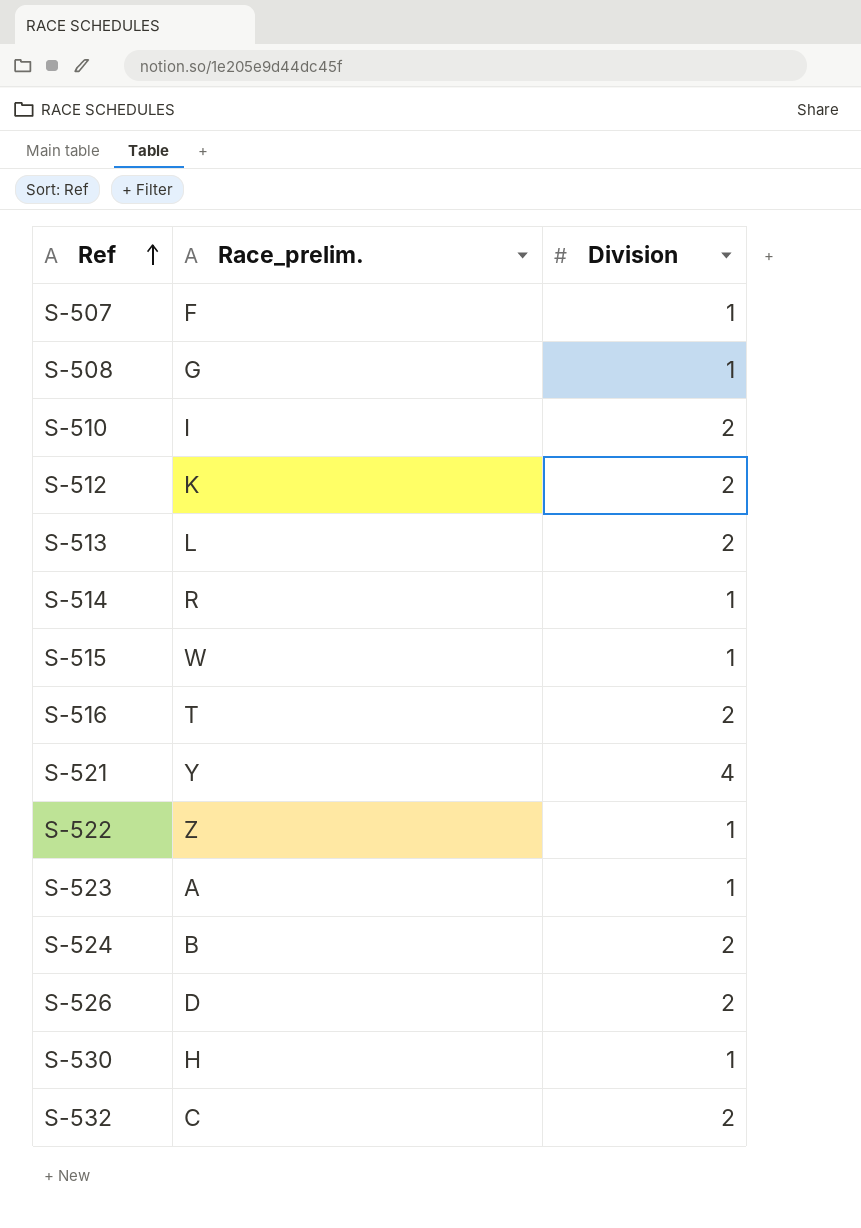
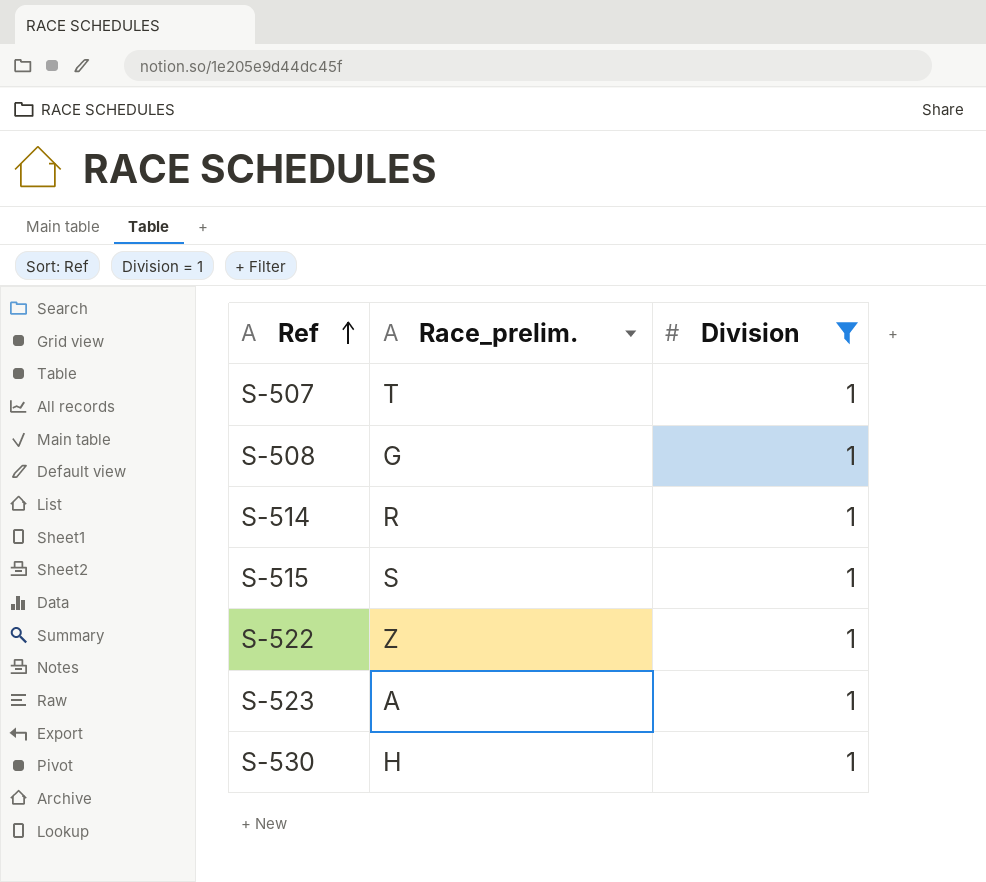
filter: none -> Division = 1
S-507 | Race_prelim.: F -> T
S-515 | Race_prelim.: W -> S

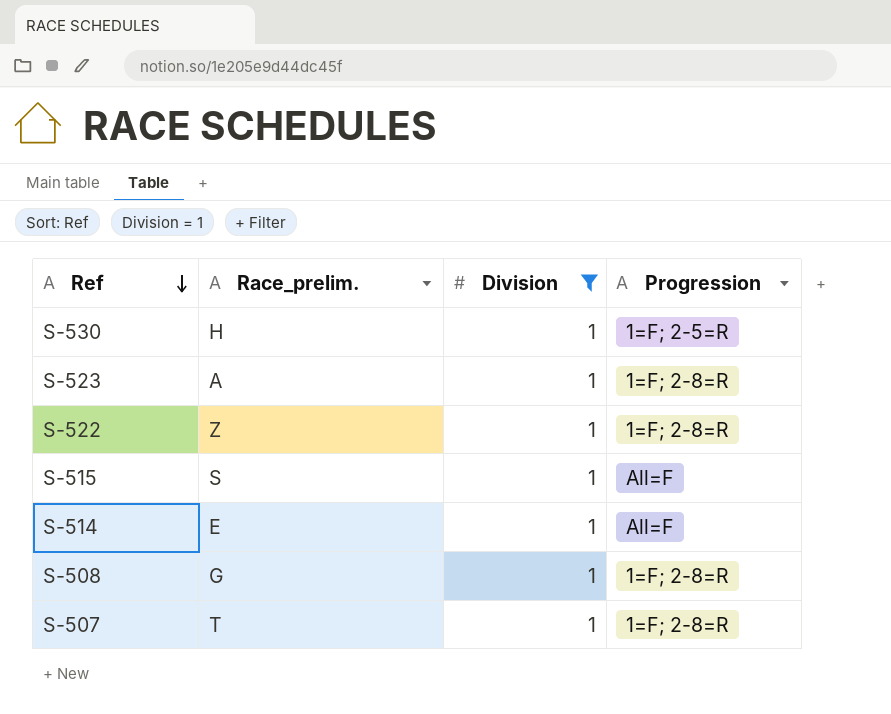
row order: Ref ascending -> Ref descending
column Progression | position: none -> 4
S-514 | Race_prelim.: R -> E

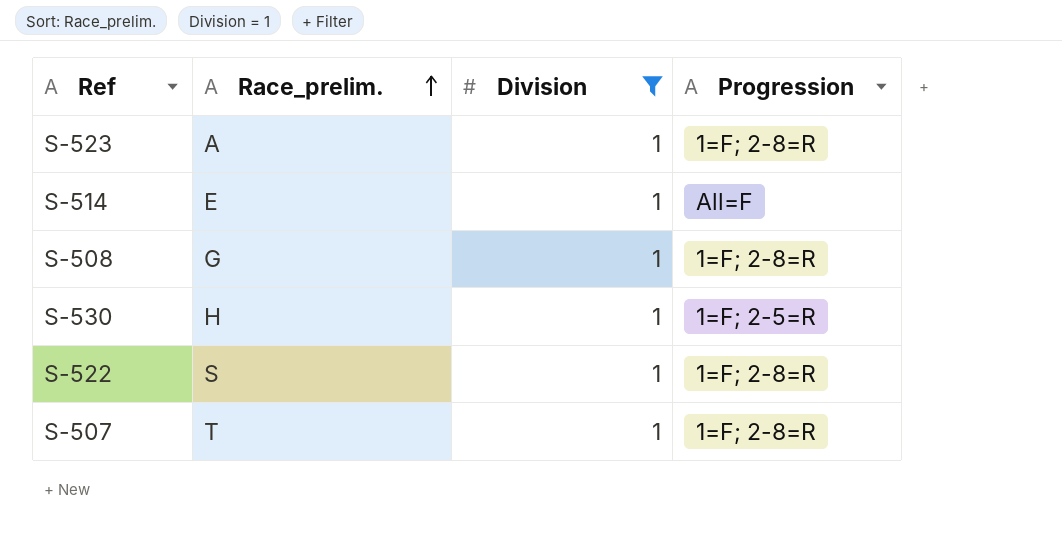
row order: Ref descending -> Race_prelim. ascending
row S-515: S | 1 | All=F -> none
S-522 | Race_prelim.: Z -> S

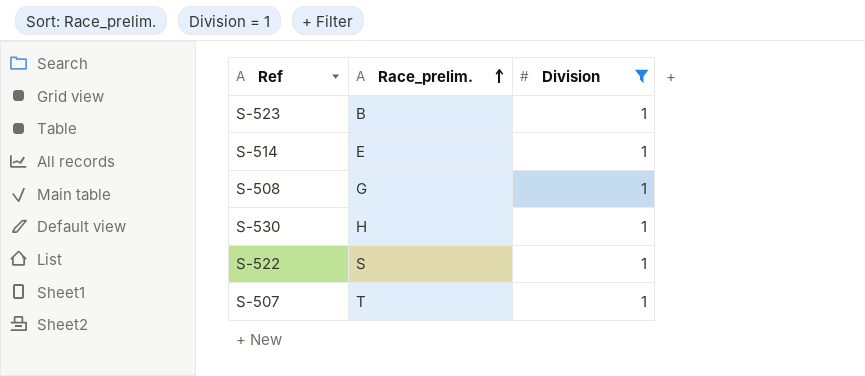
column Progression | position: 4 -> none
S-523 | Race_prelim.: A -> B

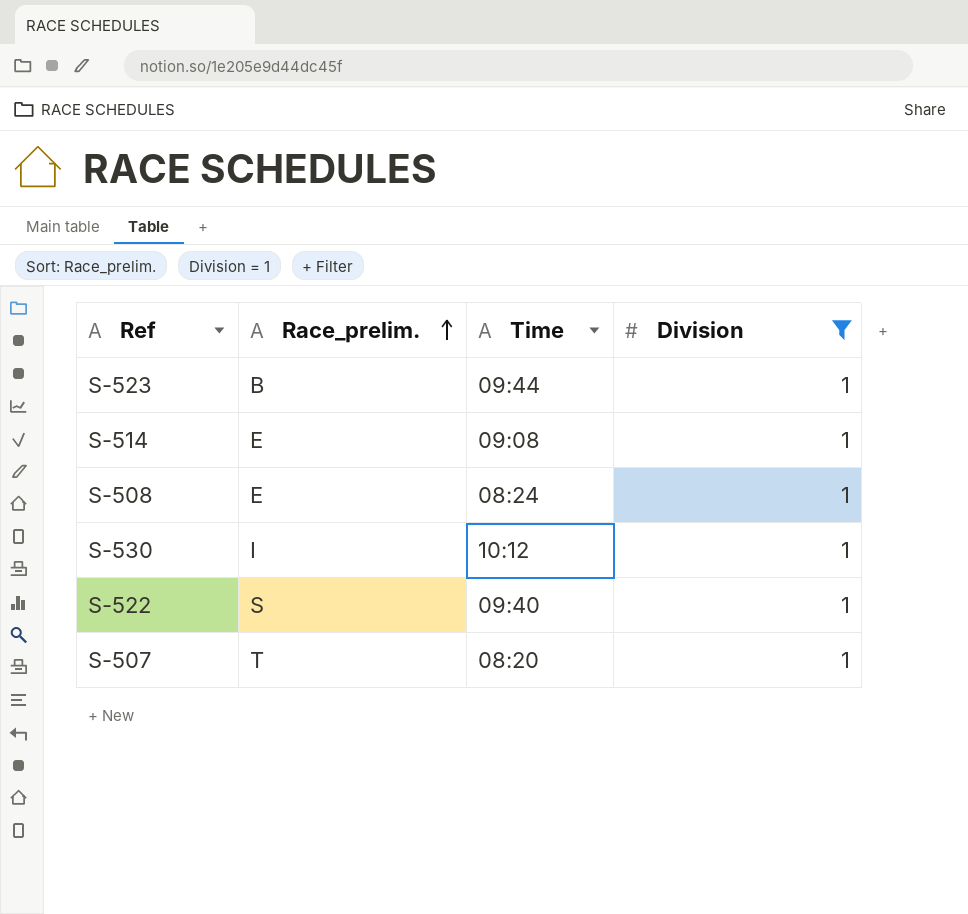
column Time | position: none -> 3
S-508 | Race_prelim.: G -> E
S-530 | Race_prelim.: H -> I

